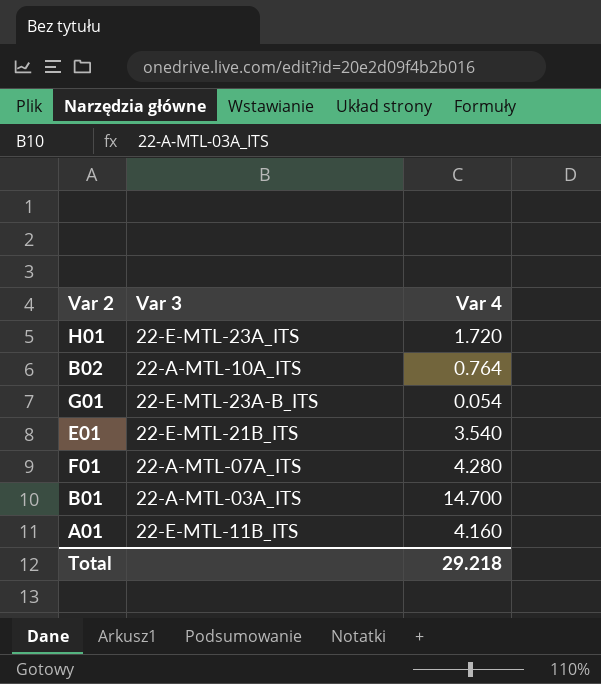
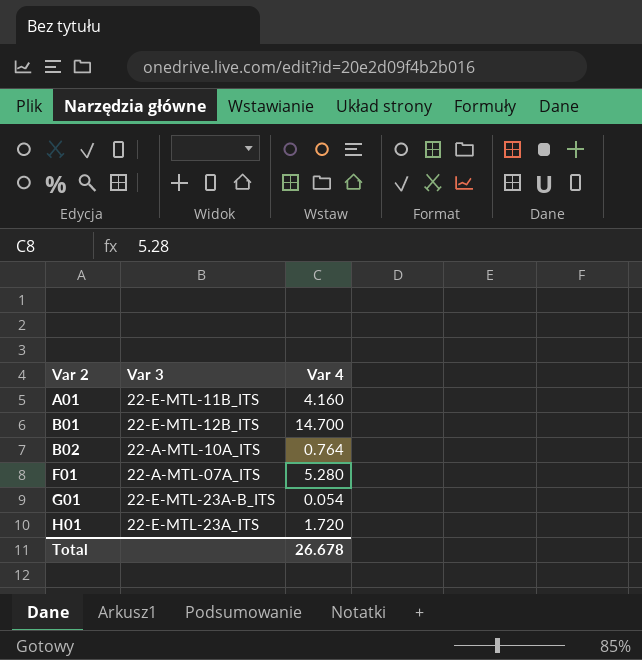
row order: none -> Var 2 ascending
row E01: 22-E-MTL-21B_ITS | 3.540 -> none
B01 | Var 3: 22-A-MTL-03A_ITS -> 22-E-MTL-12B_ITS
F01 | Var 4: 4.280 -> 5.280
Total | Var 4: 29.218 -> 26.678

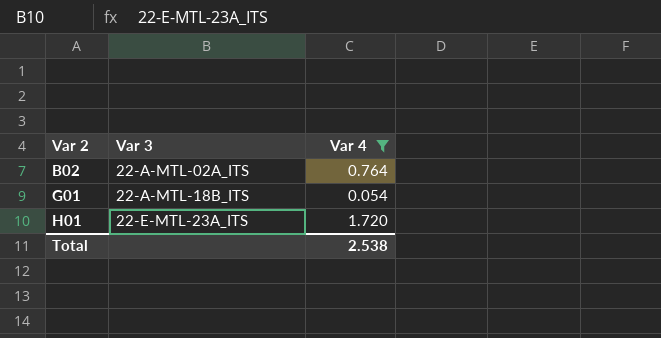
filter: none -> Var 4 <= 1.720
B02 | Var 3: 22-A-MTL-10A_ITS -> 22-A-MTL-02A_ITS
G01 | Var 3: 22-E-MTL-23A-B_ITS -> 22-A-MTL-18B_ITS
Total | Var 4: 26.678 -> 2.538

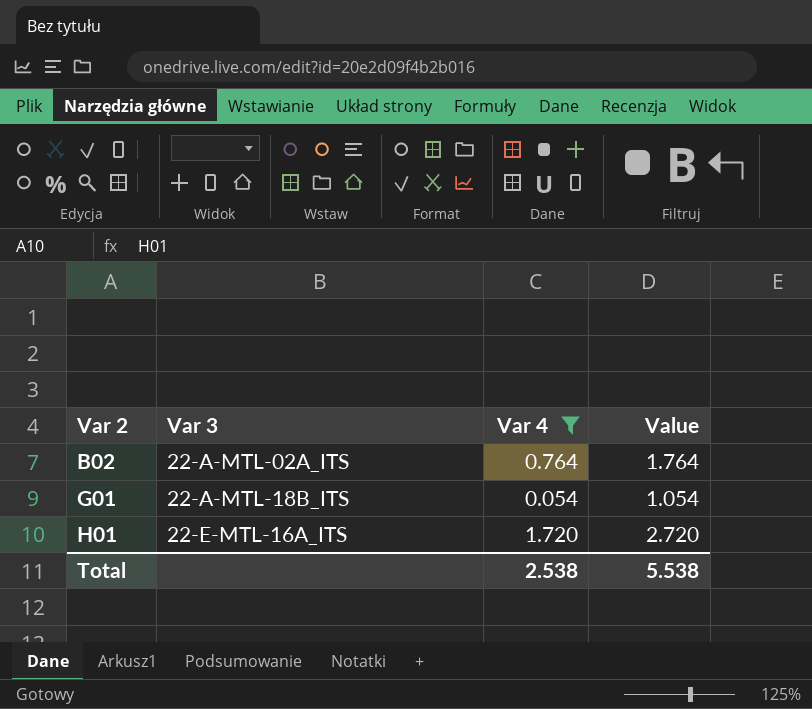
column Value | formula: none -> [Var 4] + 1
H01 | Var 3: 22-E-MTL-23A_ITS -> 22-E-MTL-16A_ITS

